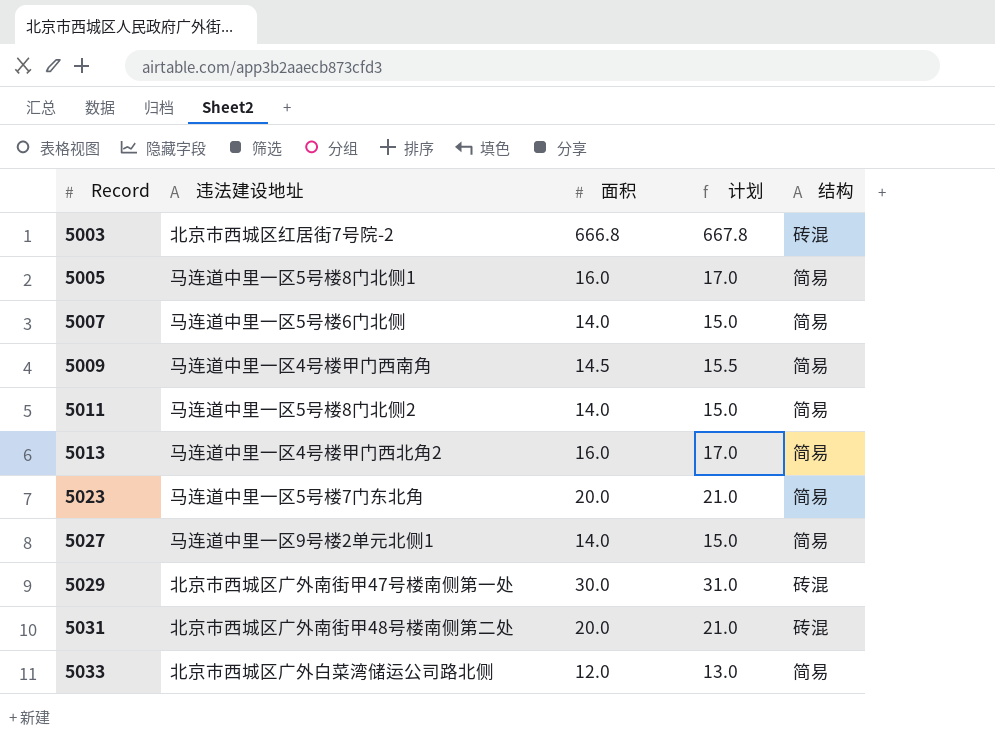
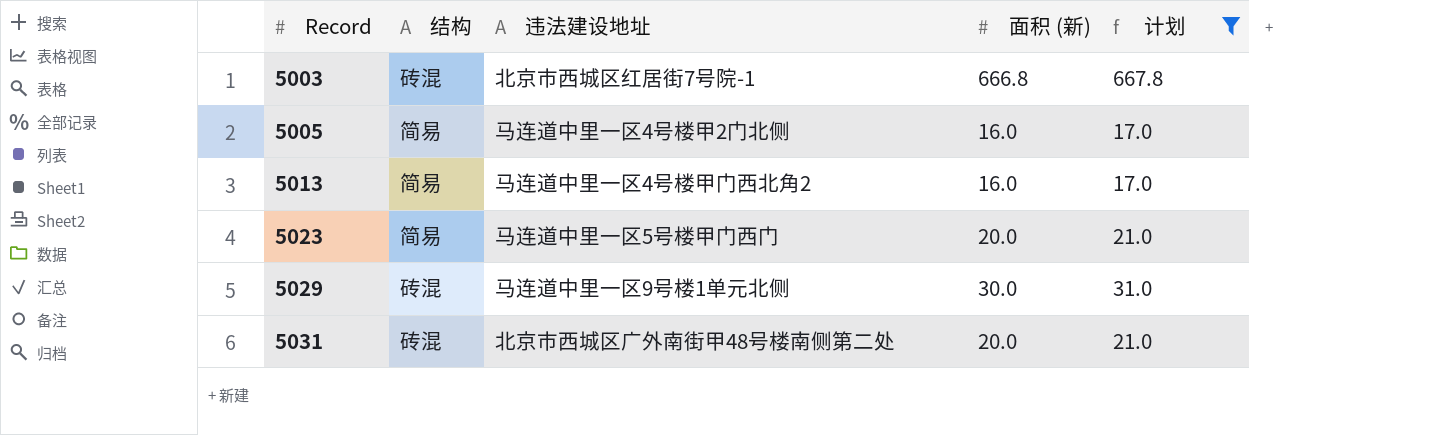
filter: none -> 计划 >= 17.0
column 结构 | position: 5 -> 2
column name: 面积 -> 面积 (新)
5003 | 违法建设地址: 北京市西城区红居街7号院-2 -> 北京市西城区红居街7号院-1
5005 | 违法建设地址: 马连道中里一区5号楼8门北侧1 -> 马连道中里一区4号楼甲2门北侧
5023 | 违法建设地址: 马连道中里一区5号楼7门东北角 -> 马连道中里一区5号楼甲门西门
5029 | 违法建设地址: 北京市西城区广外南街甲47号楼南侧第一处 -> 马连道中里一区9号楼1单元北侧

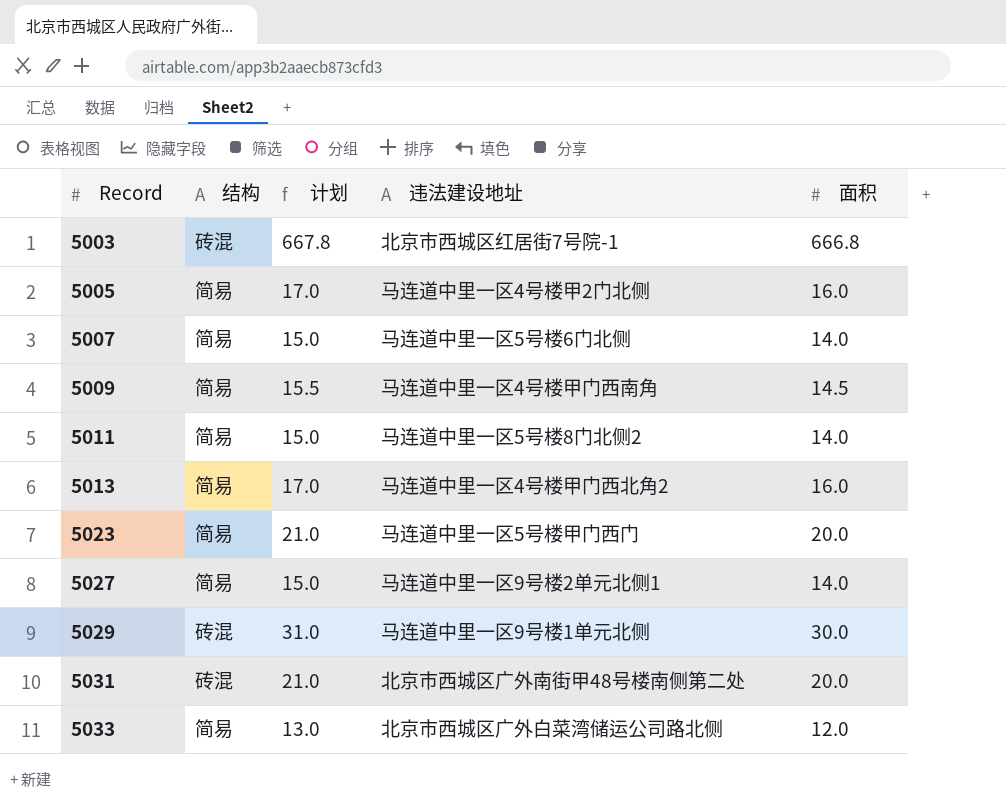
filter: 计划 >= 17.0 -> none
column 计划 | position: 5 -> 3
column name: 面积 (新) -> 面积

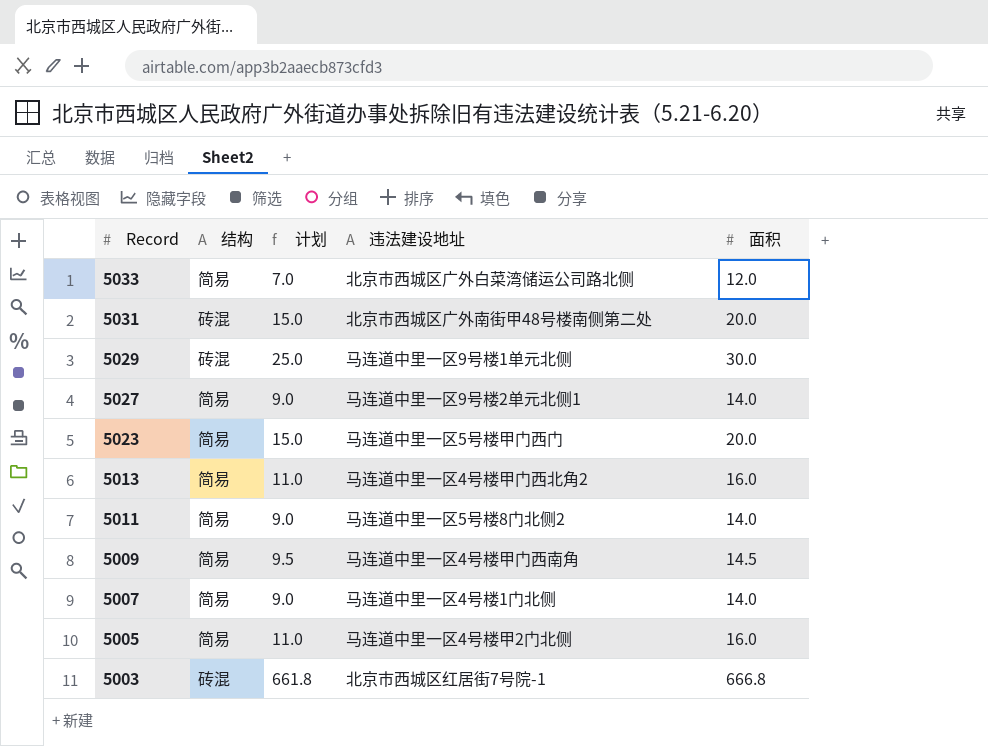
row order: Record ascending -> Record descending
column 计划 | formula: [面积] + 1 -> [面积] - 5
5007 | 违法建设地址: 马连道中里一区5号楼6门北侧 -> 马连道中里一区4号楼1门北侧

